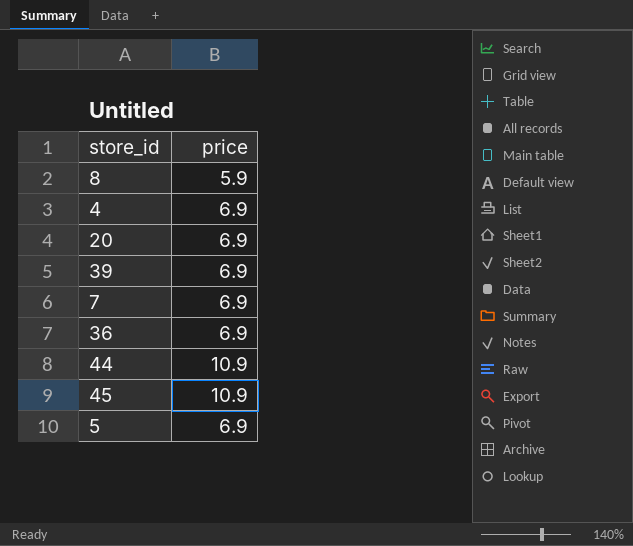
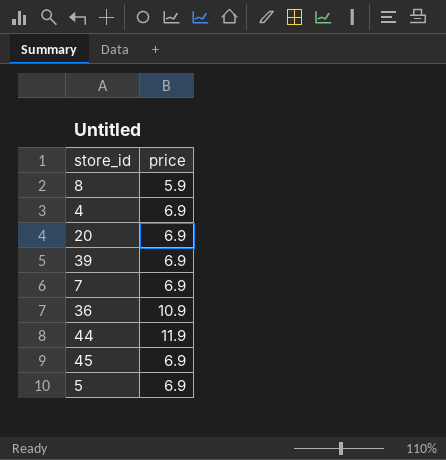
36 | price: 6.9 -> 10.9
44 | price: 10.9 -> 11.9
45 | price: 10.9 -> 6.9

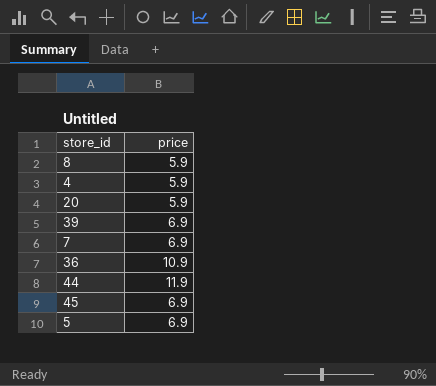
4 | price: 6.9 -> 5.9
20 | price: 6.9 -> 5.9

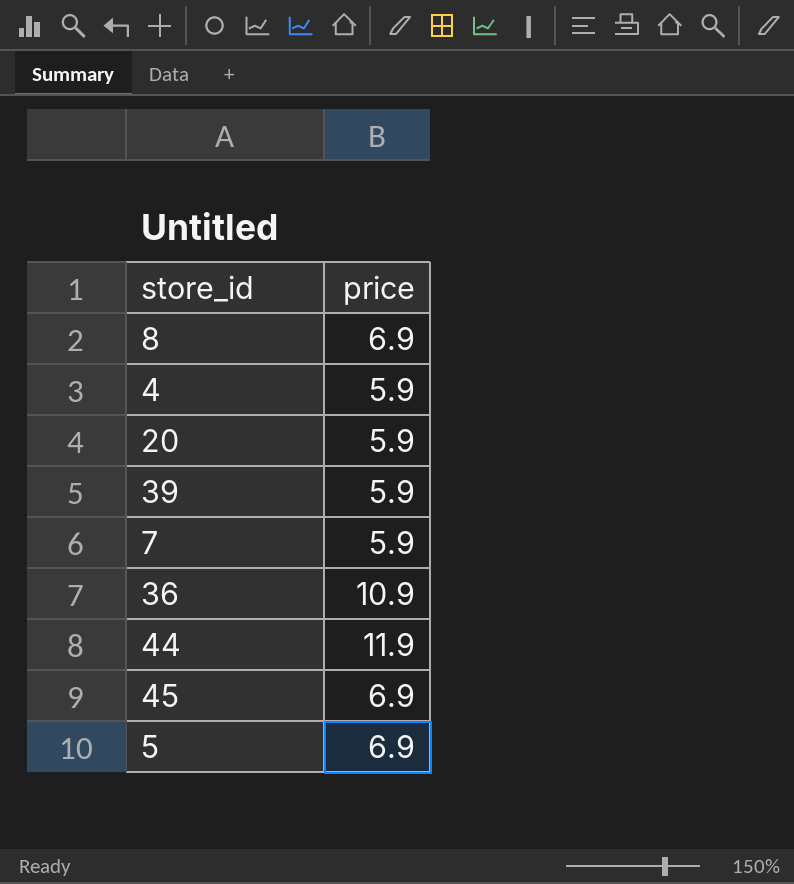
8 | price: 5.9 -> 6.9
39 | price: 6.9 -> 5.9
7 | price: 6.9 -> 5.9

